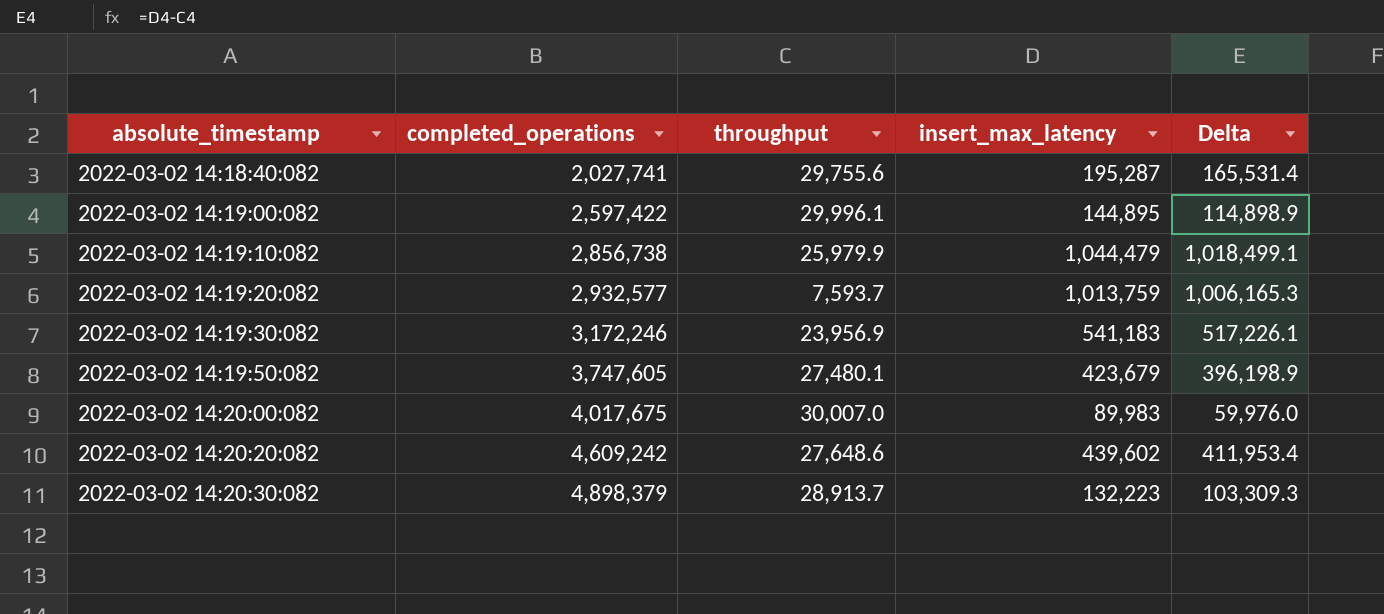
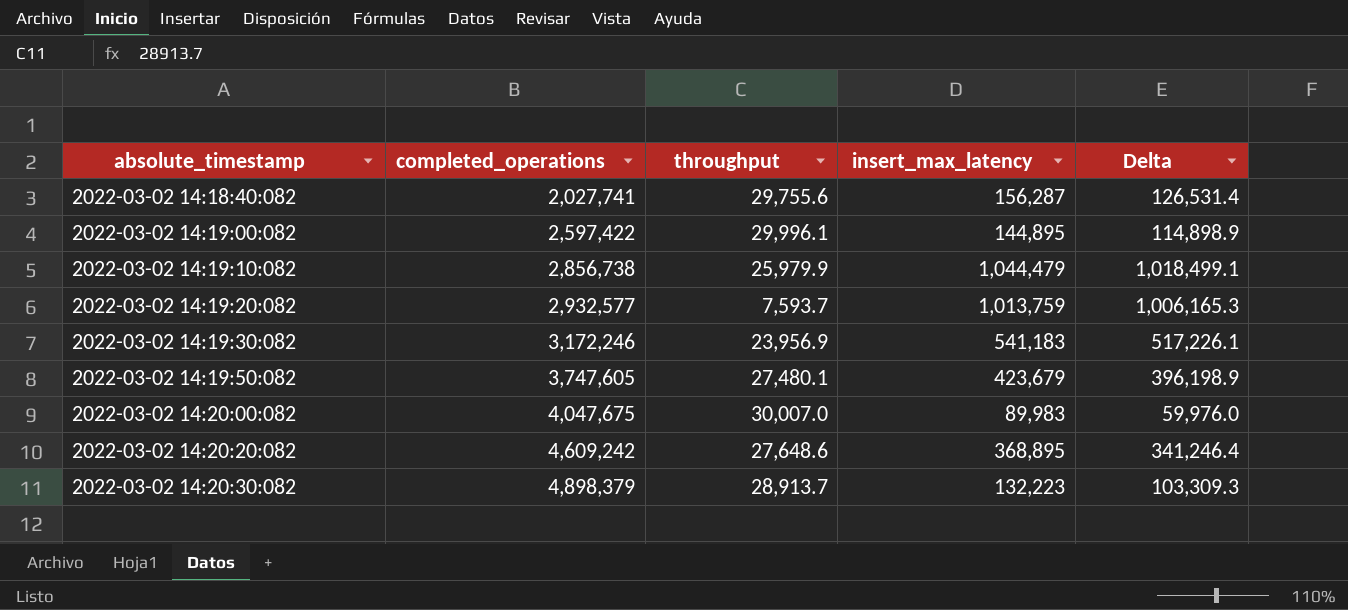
2022-03-02 14:18:40:082 | insert_max_latency: 195,287 -> 156,287
2022-03-02 14:18:40:082 | Delta: 165,531.4 -> 126,531.4
2022-03-02 14:20:00:082 | completed_operations: 4,017,675 -> 4,047,675
2022-03-02 14:20:20:082 | insert_max_latency: 439,602 -> 368,895
2022-03-02 14:20:20:082 | Delta: 411,953.4 -> 341,246.4

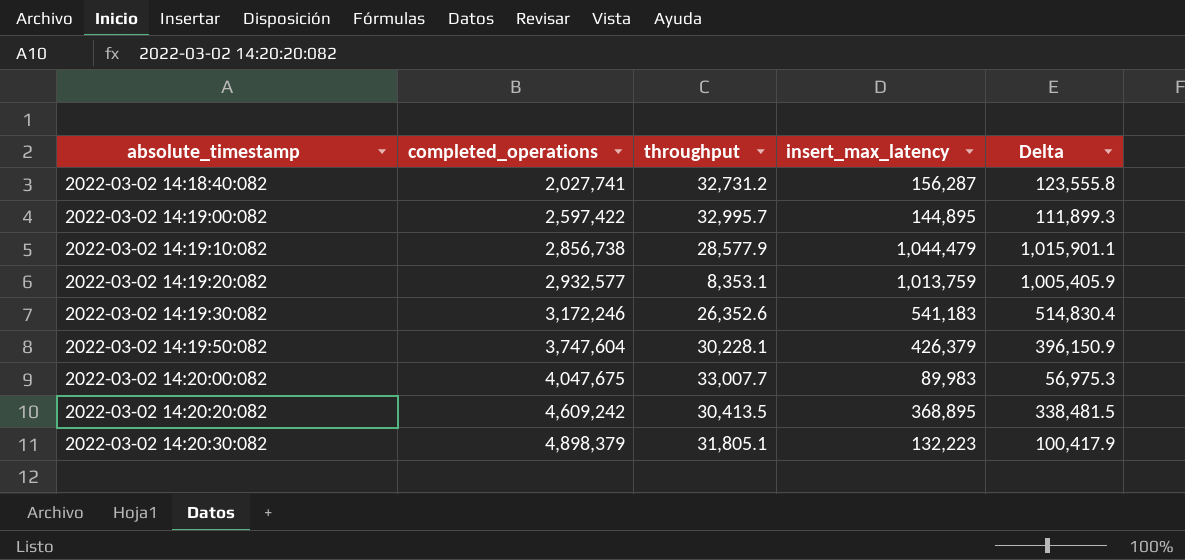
2022-03-02 14:18:40:082 | throughput: 29,755.6 -> 32,731.2
2022-03-02 14:18:40:082 | Delta: 126,531.4 -> 123,555.8
2022-03-02 14:19:00:082 | throughput: 29,996.1 -> 32,995.7
2022-03-02 14:19:00:082 | Delta: 114,898.9 -> 111,899.3
2022-03-02 14:19:10:082 | throughput: 25,979.9 -> 28,577.9
2022-03-02 14:19:10:082 | Delta: 1,018,499.1 -> 1,015,901.1
2022-03-02 14:19:20:082 | throughput: 7,593.7 -> 8,353.1
2022-03-02 14:19:20:082 | Delta: 1,006,165.3 -> 1,005,405.9
2022-03-02 14:19:30:082 | throughput: 23,956.9 -> 26,352.6
2022-03-02 14:19:30:082 | Delta: 517,226.1 -> 514,830.4
2022-03-02 14:19:50:082 | completed_operations: 3,747,605 -> 3,747,604
2022-03-02 14:19:50:082 | throughput: 27,480.1 -> 30,228.1
2022-03-02 14:19:50:082 | insert_max_latency: 423,679 -> 426,379
2022-03-02 14:19:50:082 | Delta: 396,198.9 -> 396,150.9
2022-03-02 14:20:00:082 | throughput: 30,007.0 -> 33,007.7
2022-03-02 14:20:00:082 | Delta: 59,976.0 -> 56,975.3
2022-03-02 14:20:20:082 | throughput: 27,648.6 -> 30,413.5
2022-03-02 14:20:20:082 | Delta: 341,246.4 -> 338,481.5
2022-03-02 14:20:30:082 | throughput: 28,913.7 -> 31,805.1
2022-03-02 14:20:30:082 | Delta: 103,309.3 -> 100,417.9

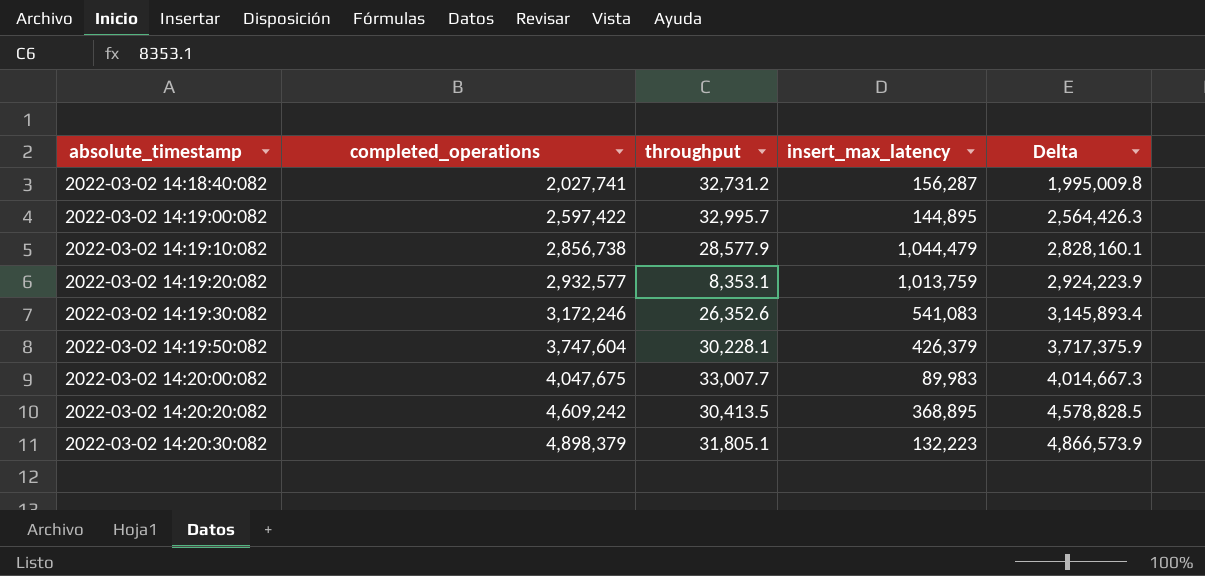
column Delta | formula: [insert_max_latency] - [throughput] -> [completed_operations] - [throughput]
2022-03-02 14:19:30:082 | insert_max_latency: 541,183 -> 541,083

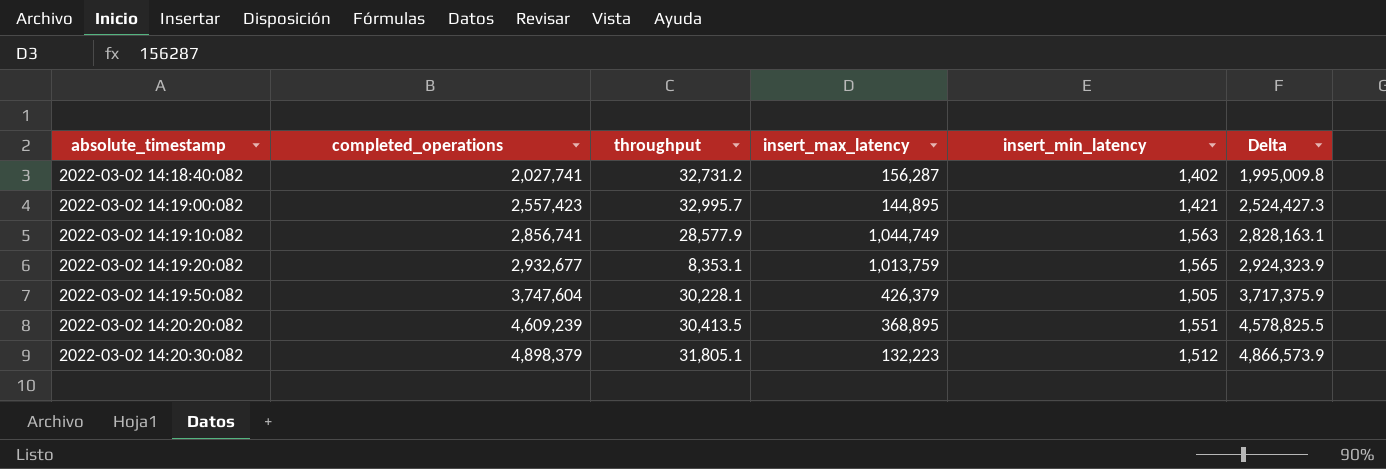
column insert_min_latency | position: none -> 5
row 2022-03-02 14:19:30:082: 3,172,246 | 26,352.6 | 541,083 | 3,145,893.4 -> none
row 2022-03-02 14:20:00:082: 4,047,675 | 33,007.7 | 89,983 | 4,014,667.3 -> none
2022-03-02 14:19:00:082 | completed_operations: 2,597,422 -> 2,557,423
2022-03-02 14:19:00:082 | Delta: 2,564,426.3 -> 2,524,427.3
2022-03-02 14:19:10:082 | completed_operations: 2,856,738 -> 2,856,741
2022-03-02 14:19:10:082 | insert_max_latency: 1,044,479 -> 1,044,749
2022-03-02 14:19:10:082 | Delta: 2,828,160.1 -> 2,828,163.1
2022-03-02 14:19:20:082 | completed_operations: 2,932,577 -> 2,932,677
2022-03-02 14:19:20:082 | Delta: 2,924,223.9 -> 2,924,323.9
2022-03-02 14:20:20:082 | completed_operations: 4,609,242 -> 4,609,239
2022-03-02 14:20:20:082 | Delta: 4,578,828.5 -> 4,578,825.5

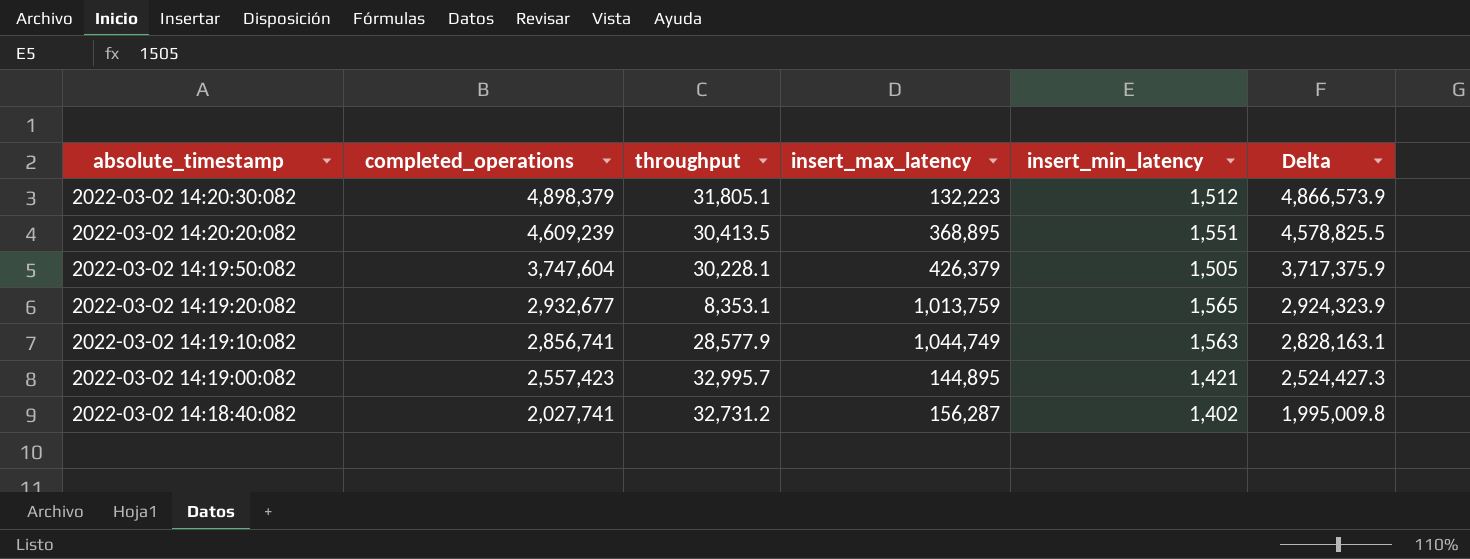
row order: absolute_timestamp ascending -> absolute_timestamp descending

